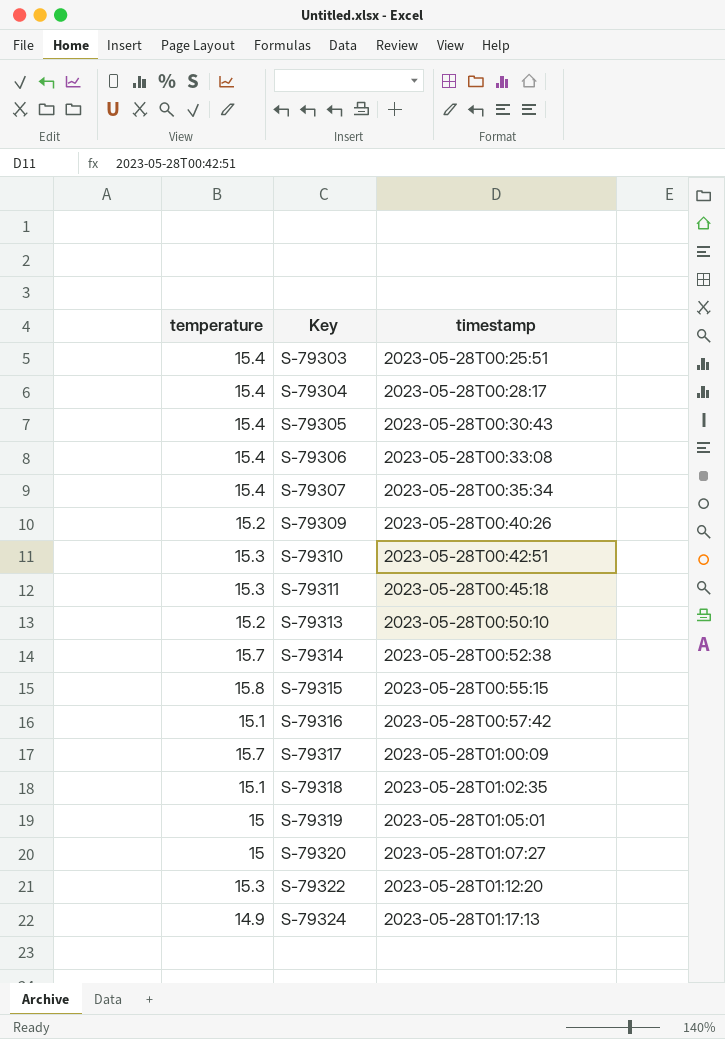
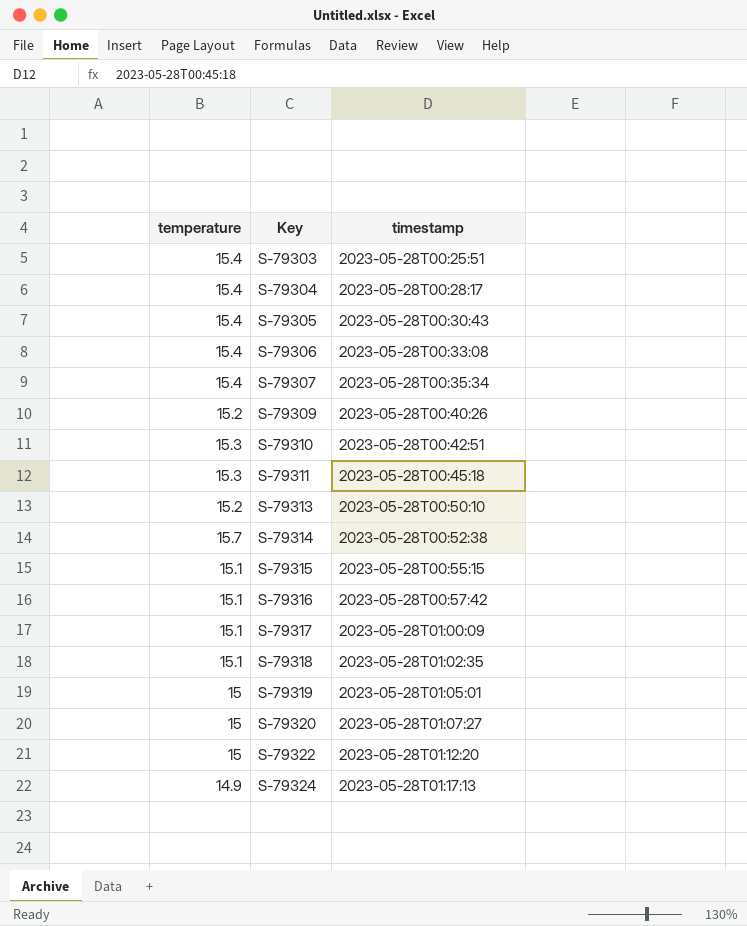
S-79315 | temperature: 15.8 -> 15.1
S-79317 | temperature: 15.7 -> 15.1
S-79322 | temperature: 15.3 -> 15

